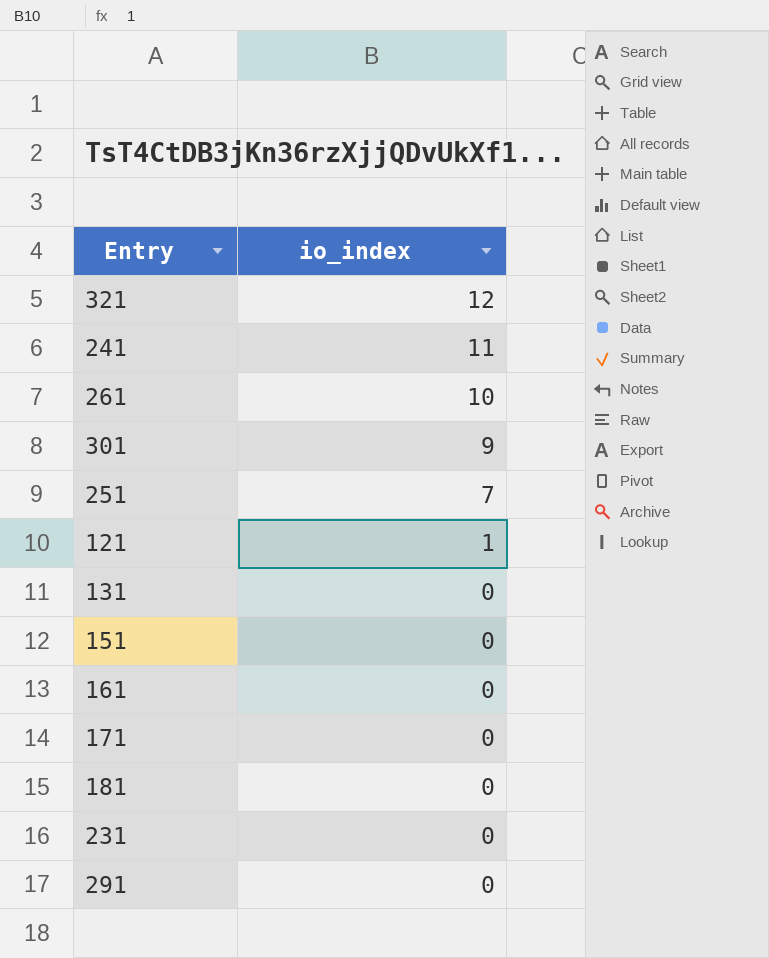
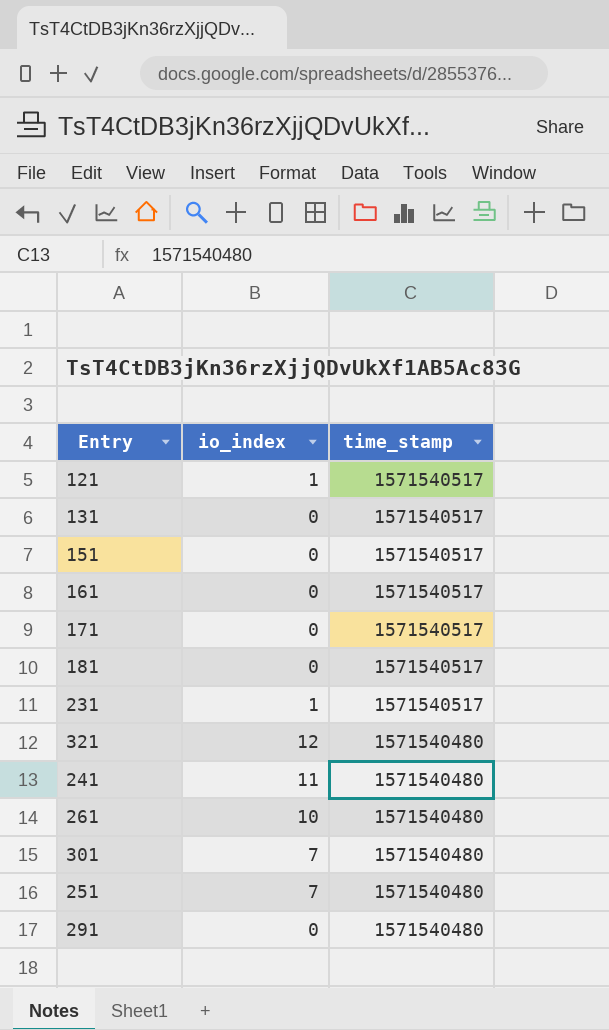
row order: io_index descending -> time_stamp descending
column time_stamp | position: none -> 3
231 | io_index: 0 -> 1
301 | io_index: 9 -> 7

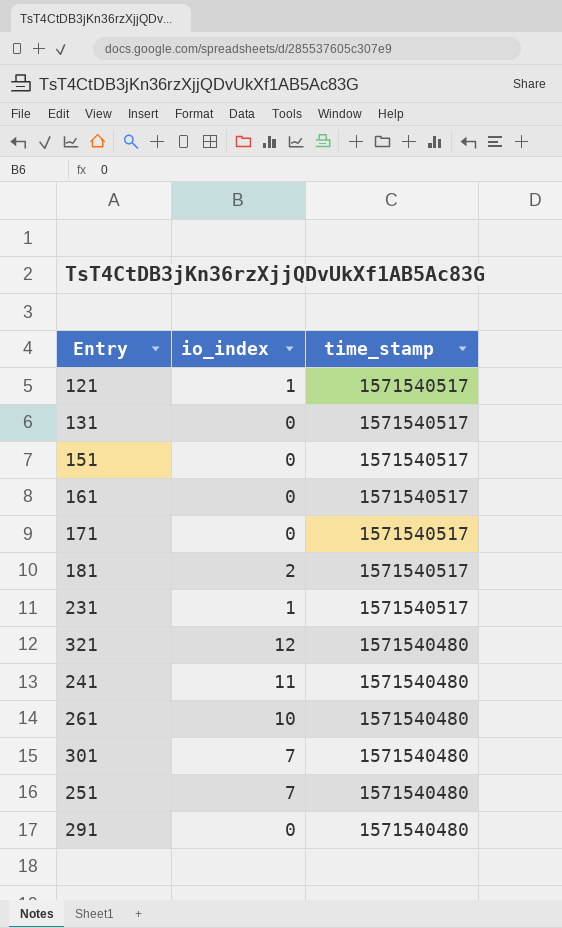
181 | io_index: 0 -> 2

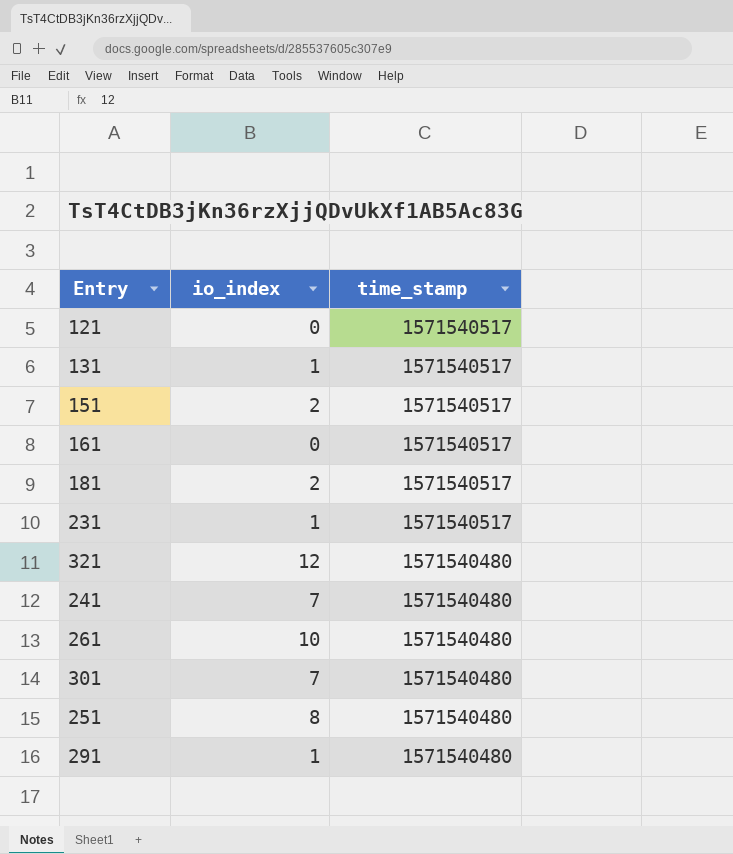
row 171: 0 | 1571540517 -> none
121 | io_index: 1 -> 0
131 | io_index: 0 -> 1
151 | io_index: 0 -> 2
241 | io_index: 11 -> 7
251 | io_index: 7 -> 8
291 | io_index: 0 -> 1

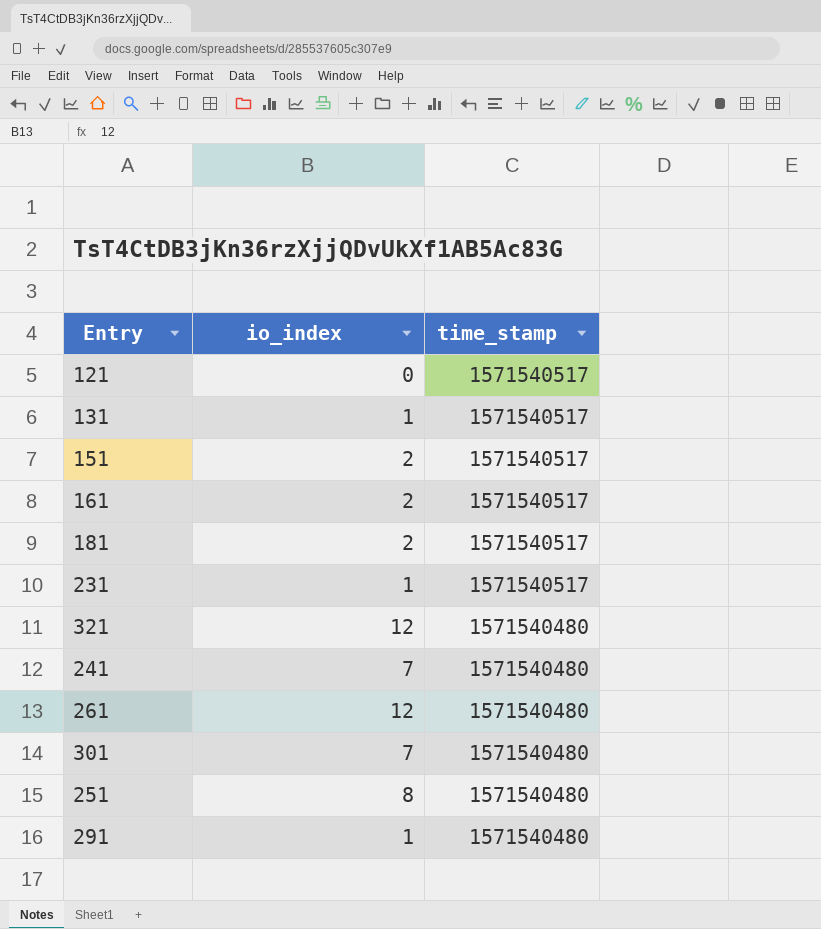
161 | io_index: 0 -> 2
261 | io_index: 10 -> 12

